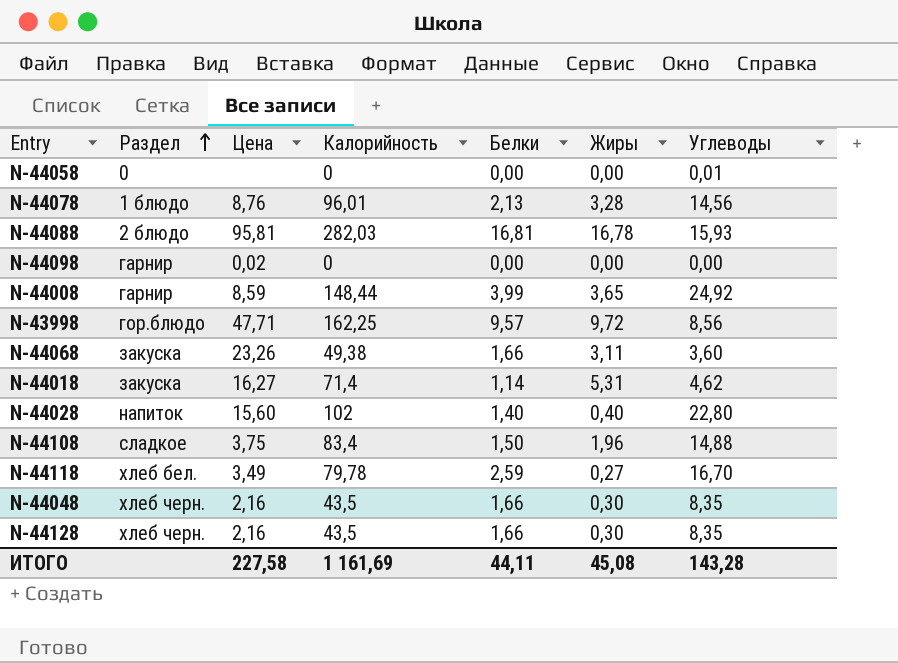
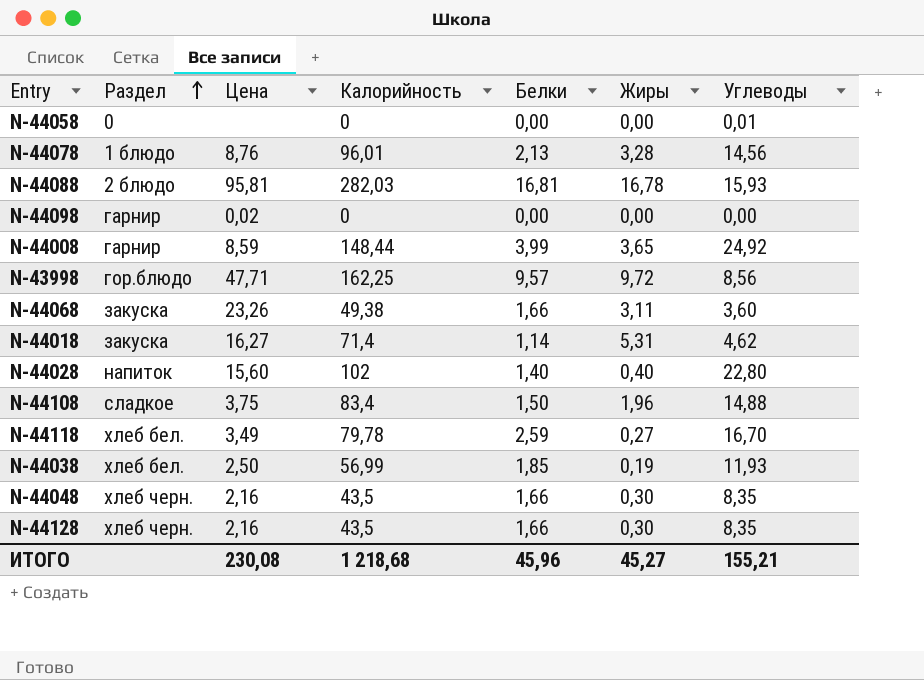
row N-44038: none -> хлеб бел. | 2,50 | 56,99 | 1,85 | 0,19 | 11,93
ИТОГО | Цена: 227,58 -> 230,08
ИТОГО | Калорийность: 1 161,69 -> 1 218,68
ИТОГО | Белки: 44,11 -> 45,96
ИТОГО | Жиры: 45,08 -> 45,27
ИТОГО | Углеводы: 143,28 -> 155,21

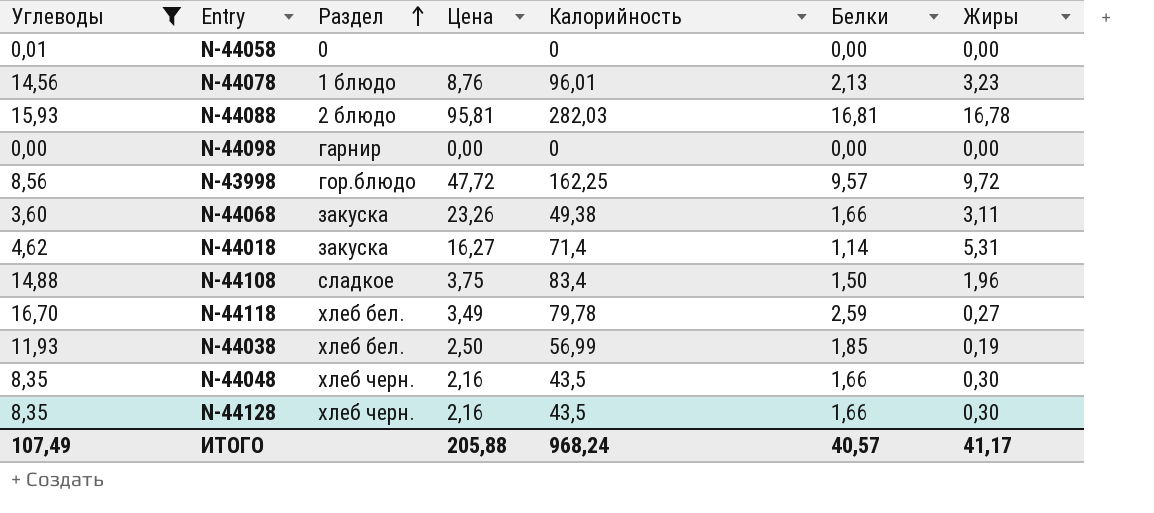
filter: none -> Углеводы <= 16,70
column Углеводы | position: 7 -> 1
N-44078 | Жиры: 3,28 -> 3,23
N-44098 | Цена: 0,02 -> 0,00
N-43998 | Цена: 47,71 -> 47,72
ИТОГО | Углеводы: 155,21 -> 107,49
ИТОГО | Цена: 230,08 -> 205,88
ИТОГО | Калорийность: 1 218,68 -> 968,24
ИТОГО | Белки: 45,96 -> 40,57
ИТОГО | Жиры: 45,27 -> 41,17

